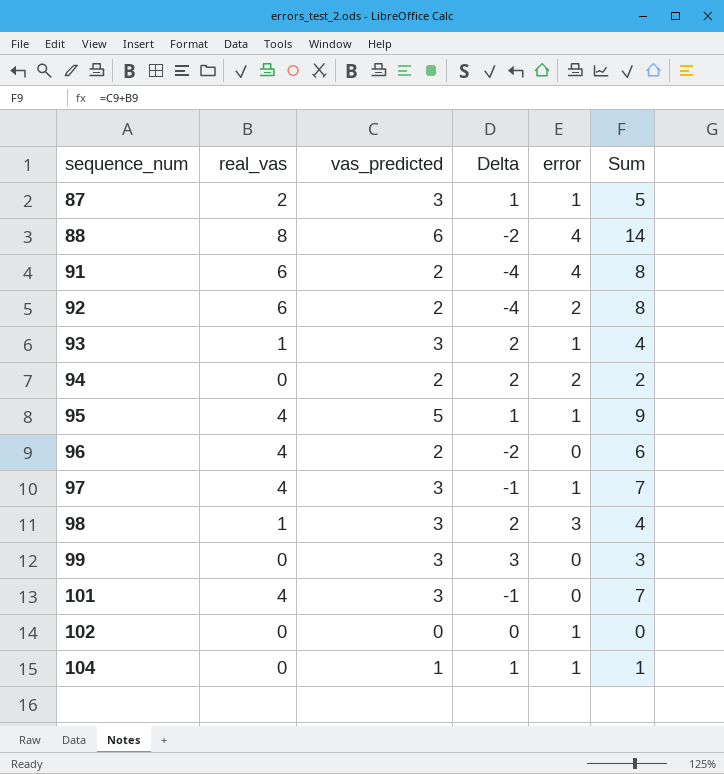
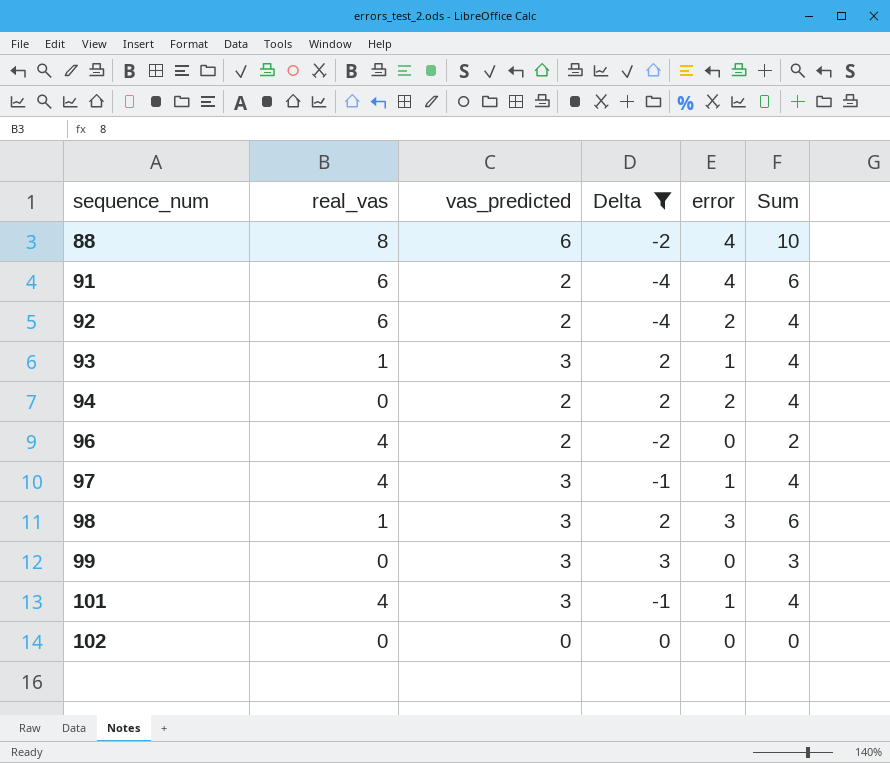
filter: none -> Delta != 1
column Sum | formula: [real_vas] + [vas_predicted] -> [vas_predicted] + [error]
101 | error: 0 -> 1
102 | error: 1 -> 0

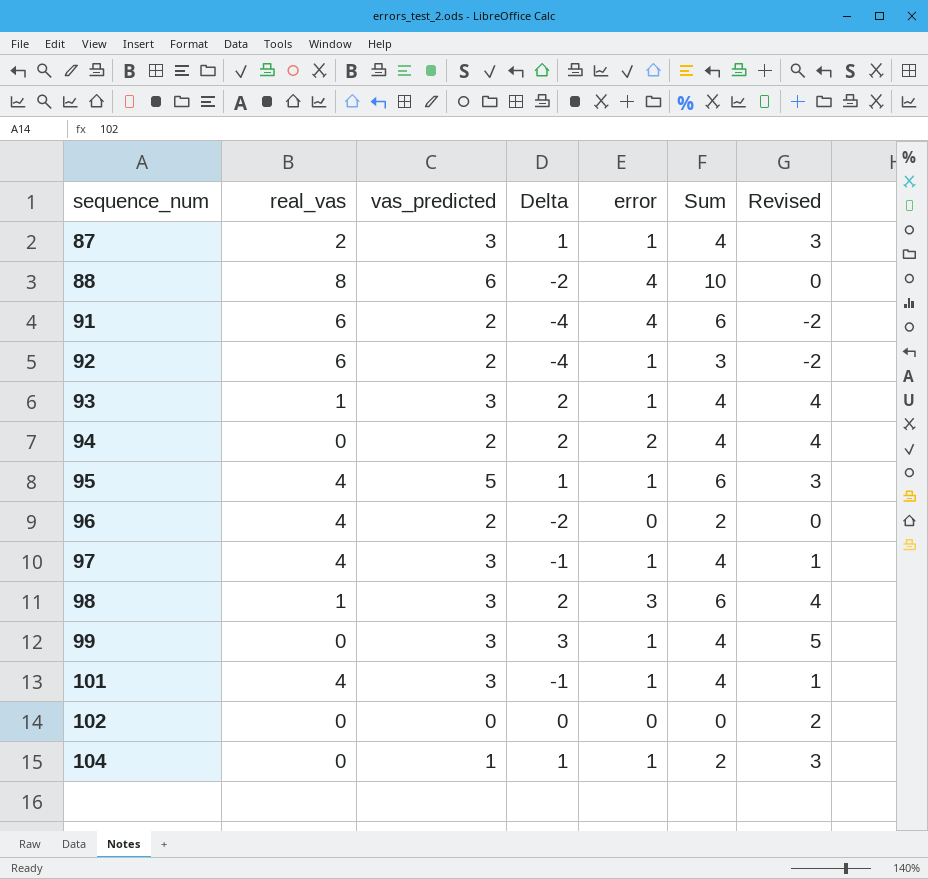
filter: Delta != 1 -> none
column Revised | formula: none -> [Delta] + 2
92 | error: 2 -> 1
92 | Sum: 4 -> 3
99 | error: 0 -> 1
99 | Sum: 3 -> 4

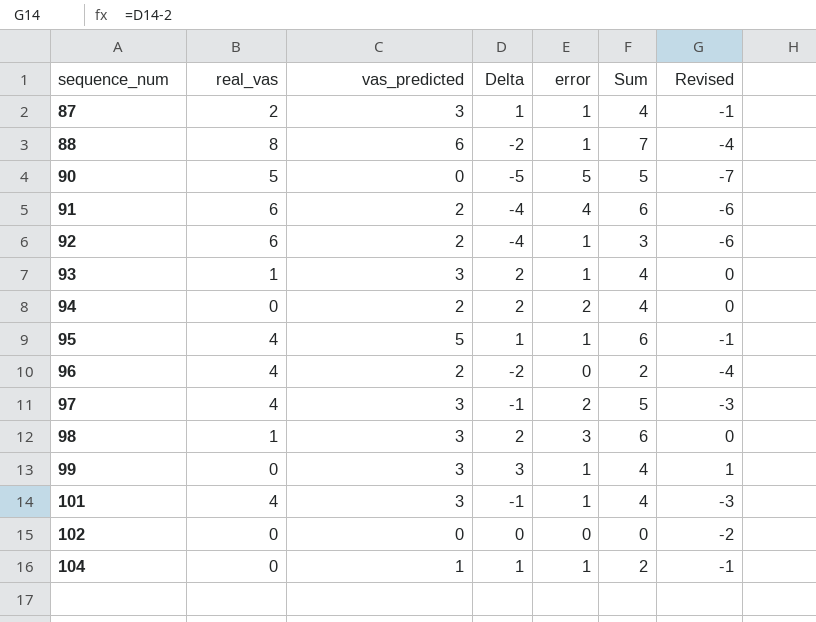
column Revised | formula: [Delta] + 2 -> [Delta] - 2
88 | error: 4 -> 1
88 | Sum: 10 -> 7
row 90: none -> 5 | 0 | -5 | 5 | 5 | -7
97 | error: 1 -> 2
97 | Sum: 4 -> 5

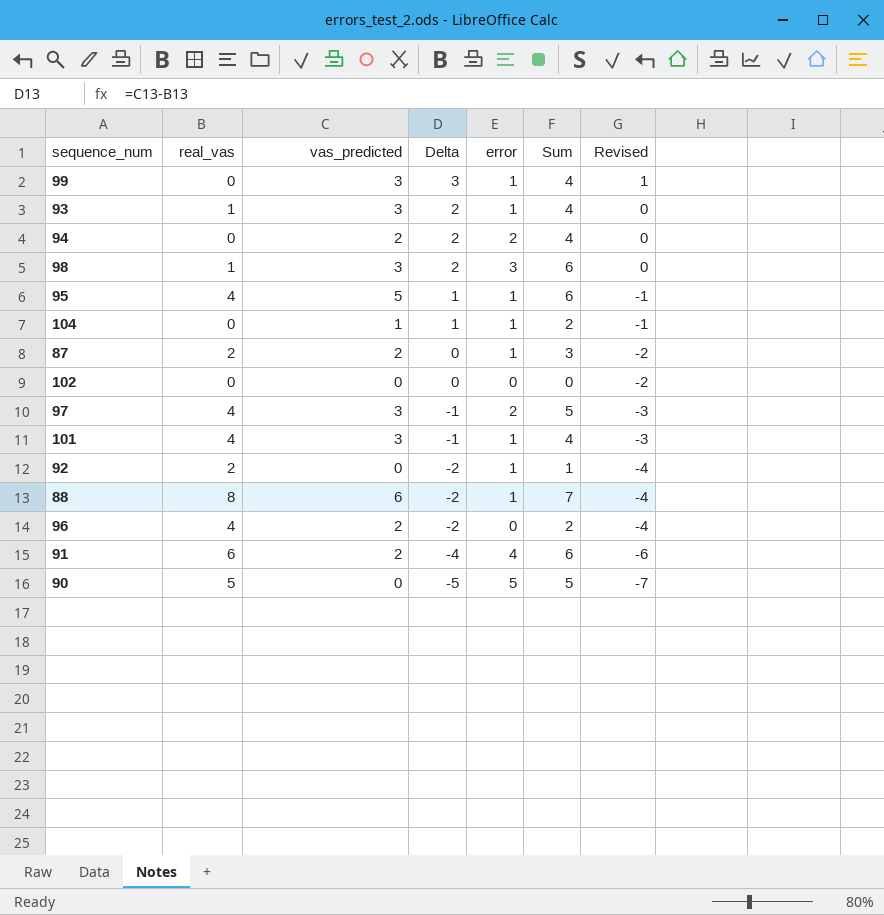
row order: sequence_num ascending -> Delta descending
87 | vas_predicted: 3 -> 2
87 | Delta: 1 -> 0
87 | Sum: 4 -> 3
87 | Revised: -1 -> -2
92 | real_vas: 6 -> 2
92 | vas_predicted: 2 -> 0
92 | Delta: -4 -> -2
92 | Sum: 3 -> 1
92 | Revised: -6 -> -4

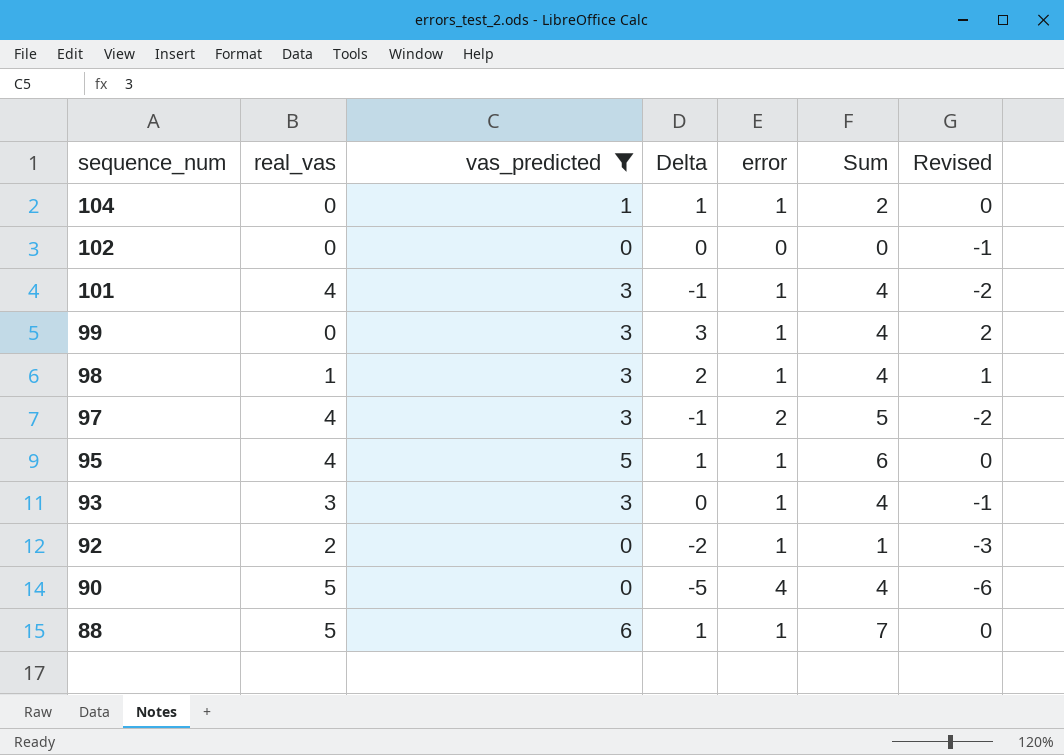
filter: none -> vas_predicted != 2
row order: Delta descending -> sequence_num descending
column Revised | formula: [Delta] - 2 -> [Delta] - 1
98 | error: 3 -> 1
98 | Sum: 6 -> 4
93 | real_vas: 1 -> 3
93 | Delta: 2 -> 0
90 | error: 5 -> 4
90 | Sum: 5 -> 4
88 | real_vas: 8 -> 5
88 | Delta: -2 -> 1

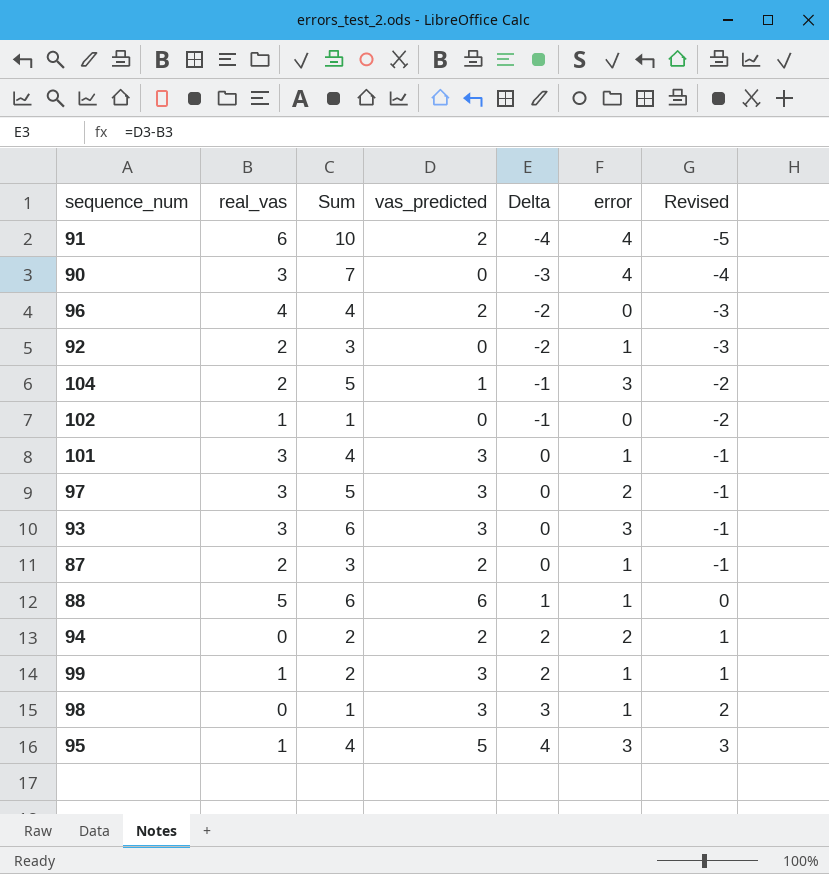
filter: vas_predicted != 2 -> none
row order: sequence_num descending -> Delta ascending
column Sum | formula: [vas_predicted] + [error] -> [real_vas] + [error]
column Sum | position: 6 -> 3
90 | real_vas: 5 -> 3
90 | Delta: -5 -> -3
90 | Revised: -6 -> -4
104 | real_vas: 0 -> 2
104 | Delta: 1 -> -1
104 | error: 1 -> 3
104 | Revised: 0 -> -2
102 | real_vas: 0 -> 1
102 | Delta: 0 -> -1
102 | Revised: -1 -> -2
101 | real_vas: 4 -> 3
101 | Delta: -1 -> 0
101 | Revised: -2 -> -1
97 | real_vas: 4 -> 3
97 | Delta: -1 -> 0
97 | Revised: -2 -> -1
93 | error: 1 -> 3
99 | real_vas: 0 -> 1
99 | Delta: 3 -> 2
99 | Revised: 2 -> 1
98 | real_vas: 1 -> 0
98 | Delta: 2 -> 3
98 | Revised: 1 -> 2
95 | real_vas: 4 -> 1
95 | Delta: 1 -> 4
95 | error: 1 -> 3
95 | Revised: 0 -> 3

